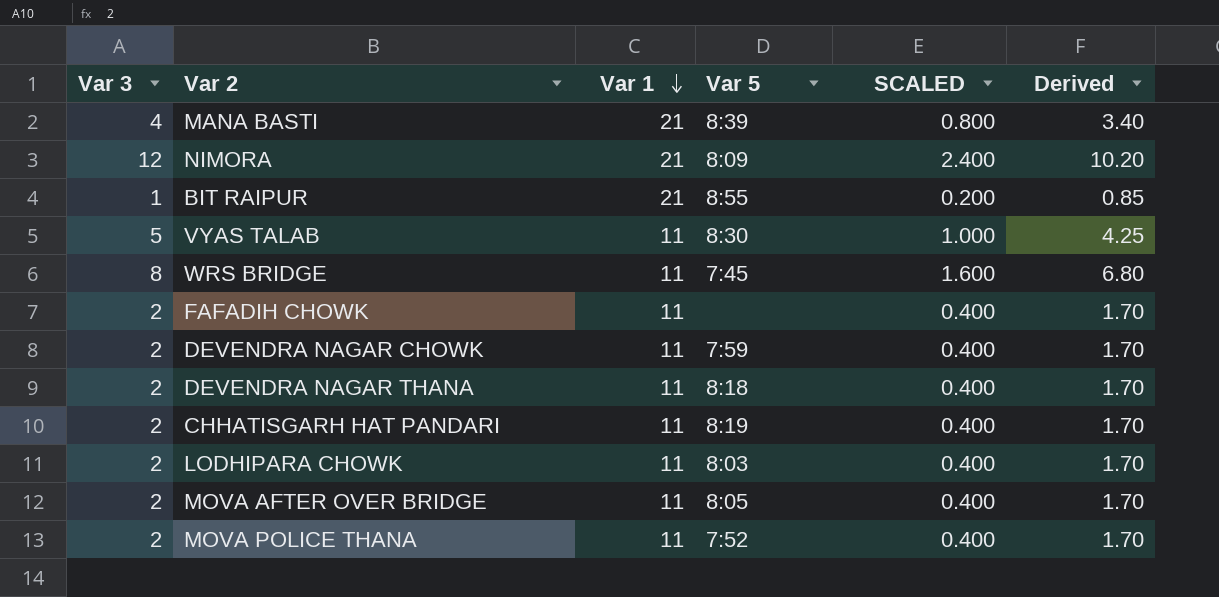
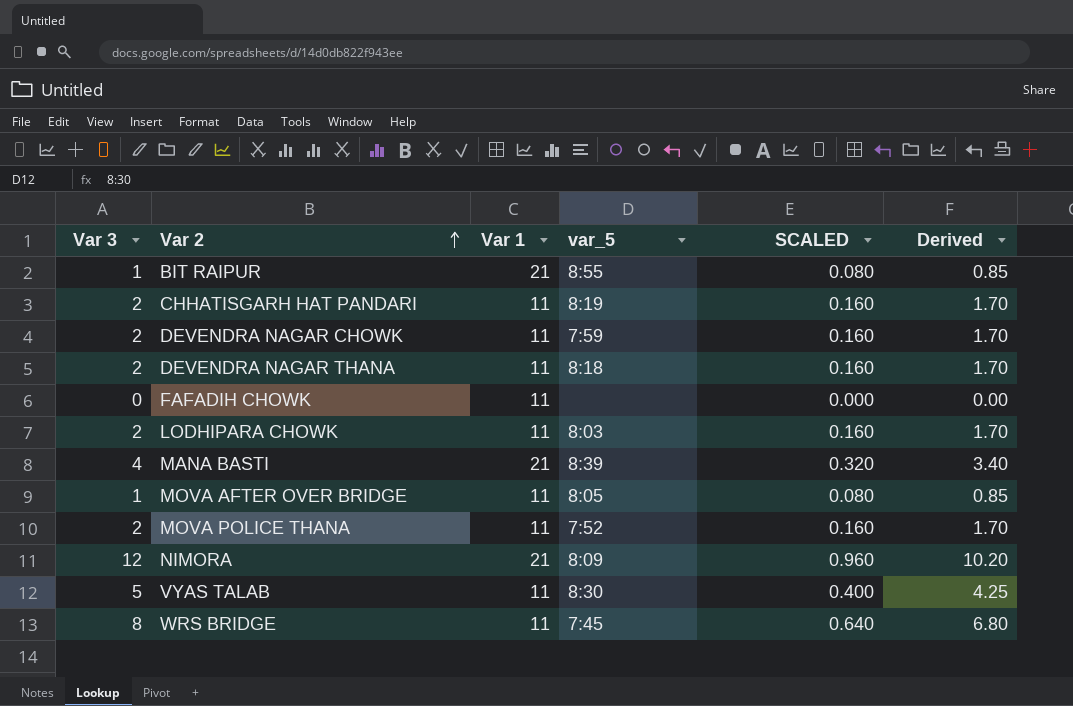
row order: Var 1 descending -> Var 2 ascending
column name: Var 5 -> var_5
column SCALED | formula: [Var 3] * 0.2 -> [Var 3] * 0.08
FAFADIH CHOWK | Var 3: 2 -> 0
FAFADIH CHOWK | Derived: 1.70 -> 0.00
MOVA AFTER OVER BRIDGE | Var 3: 2 -> 1
MOVA AFTER OVER BRIDGE | Derived: 1.70 -> 0.85

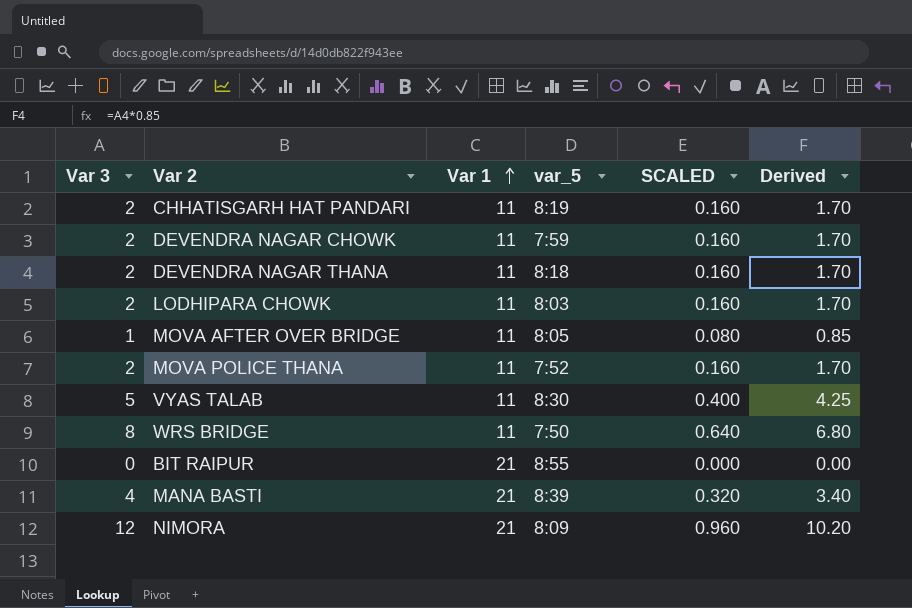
row order: Var 2 ascending -> Var 1 ascending
row FAFADIH CHOWK: 0 | 11 | none | 0.000 | 0.00 -> none
WRS BRIDGE | var_5: 7:45 -> 7:50
BIT RAIPUR | Var 3: 1 -> 0
BIT RAIPUR | SCALED: 0.080 -> 0.000
BIT RAIPUR | Derived: 0.85 -> 0.00

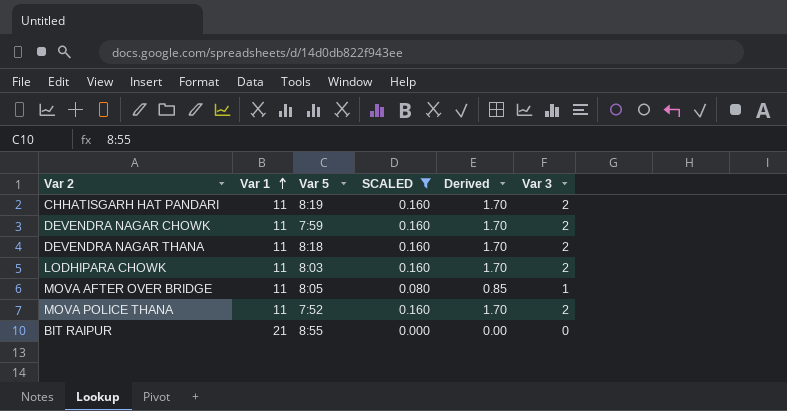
filter: none -> SCALED <= 0.160
column name: var_5 -> Var 5
column Var 3 | position: 1 -> 6

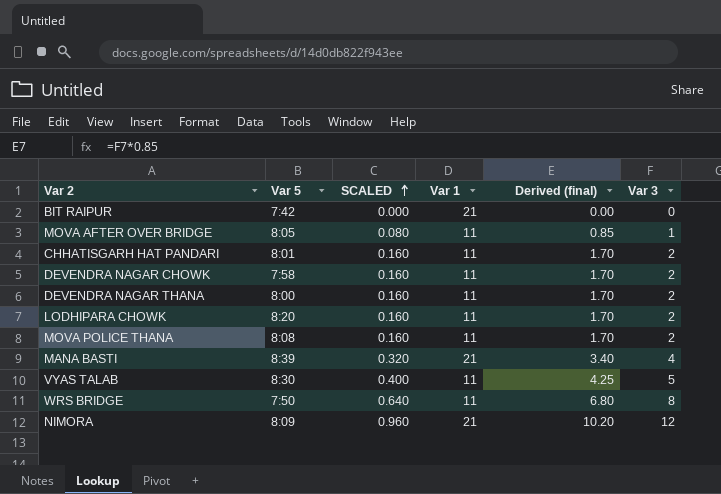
filter: SCALED <= 0.160 -> none
row order: Var 1 ascending -> SCALED ascending
column Var 1 | position: 2 -> 4
column name: Derived -> Derived (final)
BIT RAIPUR | Var 5: 8:55 -> 7:42
CHHATISGARH HAT PANDARI | Var 5: 8:19 -> 8:01
DEVENDRA NAGAR CHOWK | Var 5: 7:59 -> 7:58
DEVENDRA NAGAR THANA | Var 5: 8:18 -> 8:00
LODHIPARA CHOWK | Var 5: 8:03 -> 8:20
MOVA POLICE THANA | Var 5: 7:52 -> 8:08

